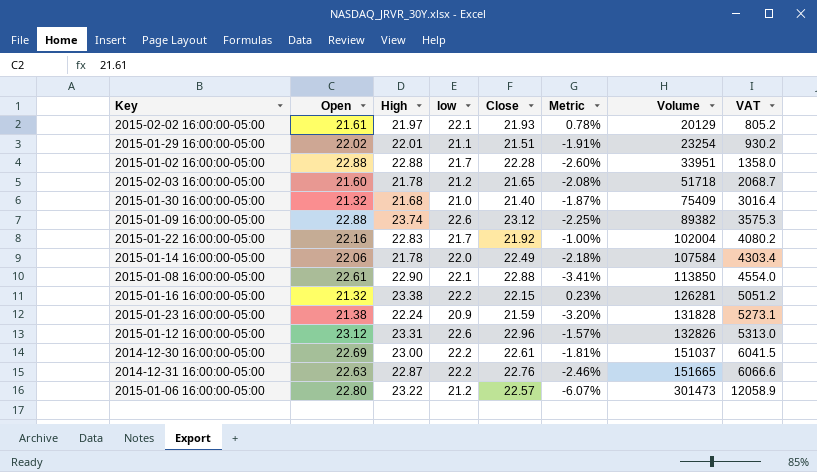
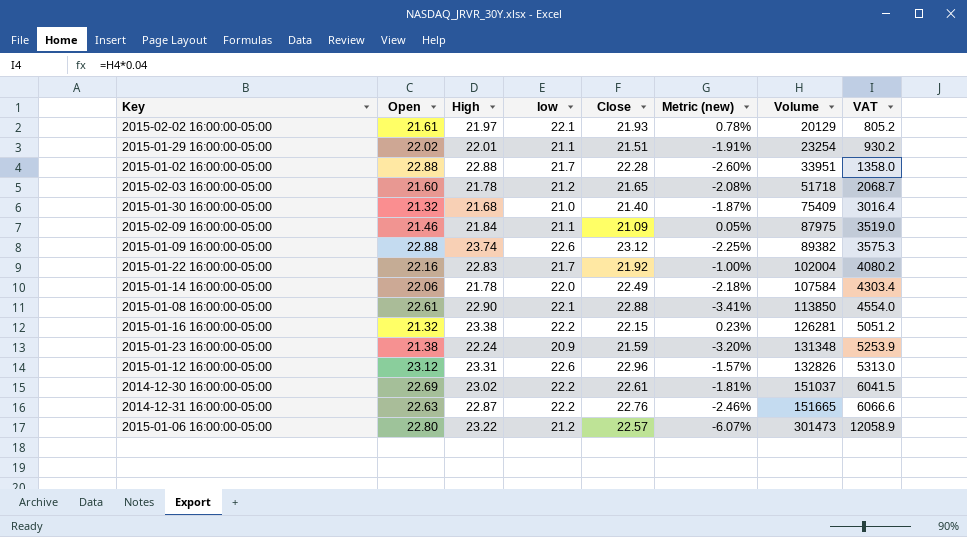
column name: Metric -> Metric (new)
row 2015-02-09 16:00:00-05:00: none -> 21.46 | 21.84 | 21.1 | 21.09 | 0.05% | 87975 | 3519.0
2015-01-23 16:00:00-05:00 | Volume: 131828 -> 131348
2015-01-23 16:00:00-05:00 | VAT: 5273.1 -> 5253.9
2014-12-30 16:00:00-05:00 | High: 23.00 -> 23.02

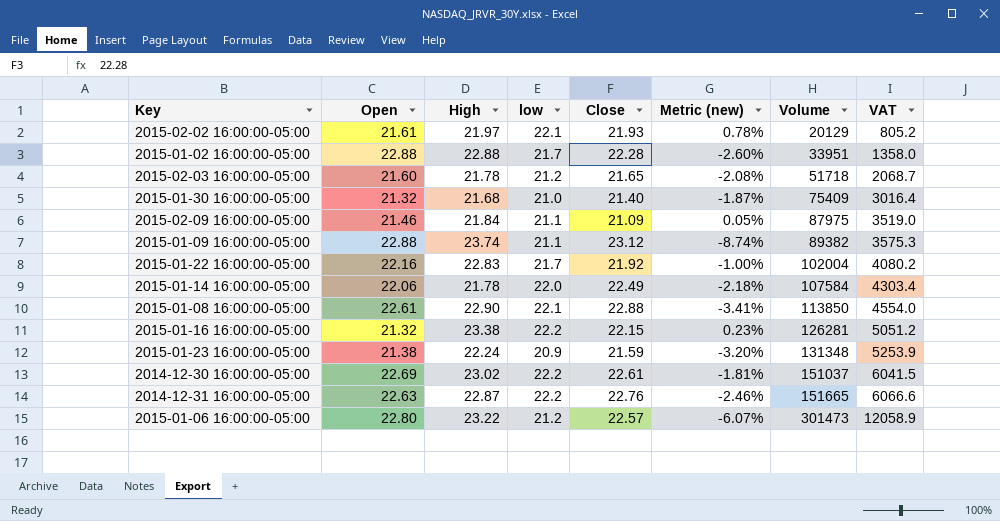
row 2015-01-29 16:00:00-05:00: 22.02 | 22.01 | 21.1 | 21.51 | -1.91% | 23254 | 930.2 -> none
row 2015-01-12 16:00:00-05:00: 23.12 | 23.31 | 22.6 | 22.96 | -1.57% | 132826 | 5313.0 -> none
2015-01-09 16:00:00-05:00 | low: 22.6 -> 21.1
2015-01-09 16:00:00-05:00 | Metric (new): -2.25% -> -8.74%

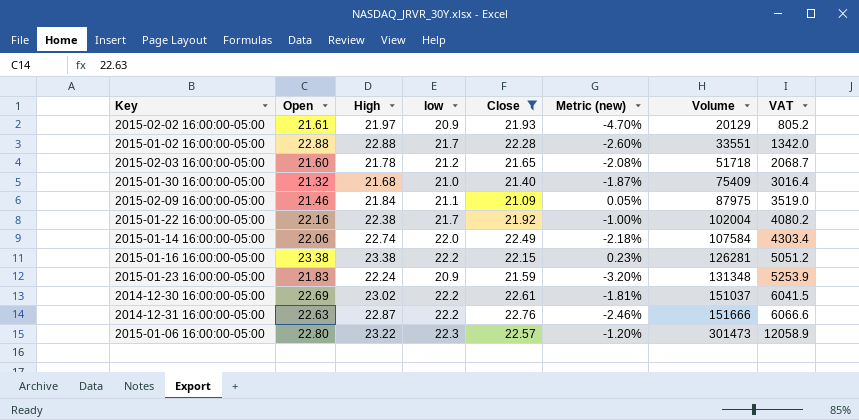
filter: none -> Close <= 22.76
2015-02-02 16:00:00-05:00 | low: 22.1 -> 20.9
2015-02-02 16:00:00-05:00 | Metric (new): 0.78% -> -4.70%
2015-01-02 16:00:00-05:00 | Volume: 33951 -> 33551
2015-01-02 16:00:00-05:00 | VAT: 1358.0 -> 1342.0
2015-01-22 16:00:00-05:00 | High: 22.83 -> 22.38
2015-01-14 16:00:00-05:00 | High: 21.78 -> 22.74
2015-01-16 16:00:00-05:00 | Open: 21.32 -> 23.38
2015-01-23 16:00:00-05:00 | Open: 21.38 -> 21.83
2014-12-31 16:00:00-05:00 | Volume: 151665 -> 151666
2015-01-06 16:00:00-05:00 | low: 21.2 -> 22.3
2015-01-06 16:00:00-05:00 | Metric (new): -6.07% -> -1.20%

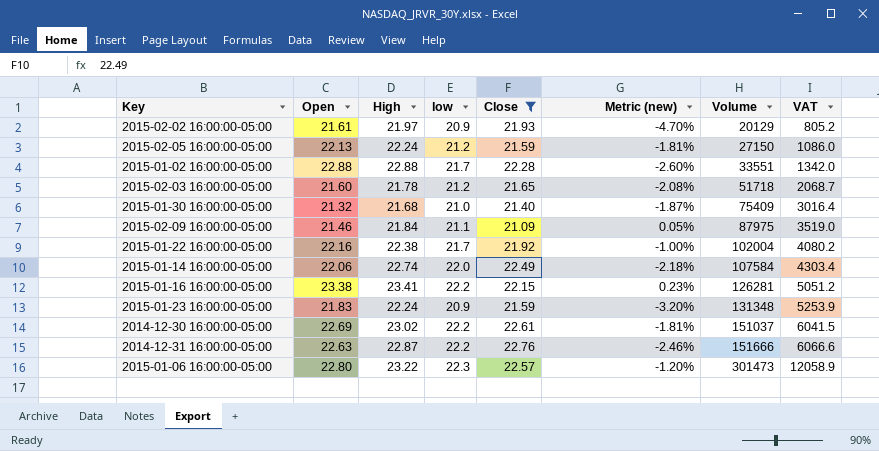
row 2015-02-05 16:00:00-05:00: none -> 22.13 | 22.24 | 21.2 | 21.59 | -1.81% | 27150 | 1086.0
2015-01-16 16:00:00-05:00 | High: 23.38 -> 23.41

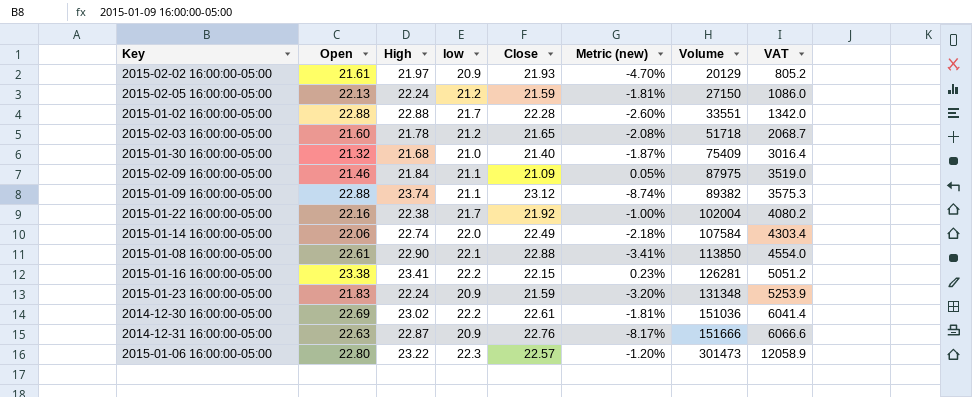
filter: Close <= 22.76 -> none
2014-12-30 16:00:00-05:00 | Volume: 151037 -> 151036
2014-12-30 16:00:00-05:00 | VAT: 6041.5 -> 6041.4
2014-12-31 16:00:00-05:00 | low: 22.2 -> 20.9
2014-12-31 16:00:00-05:00 | Metric (new): -2.46% -> -8.17%

